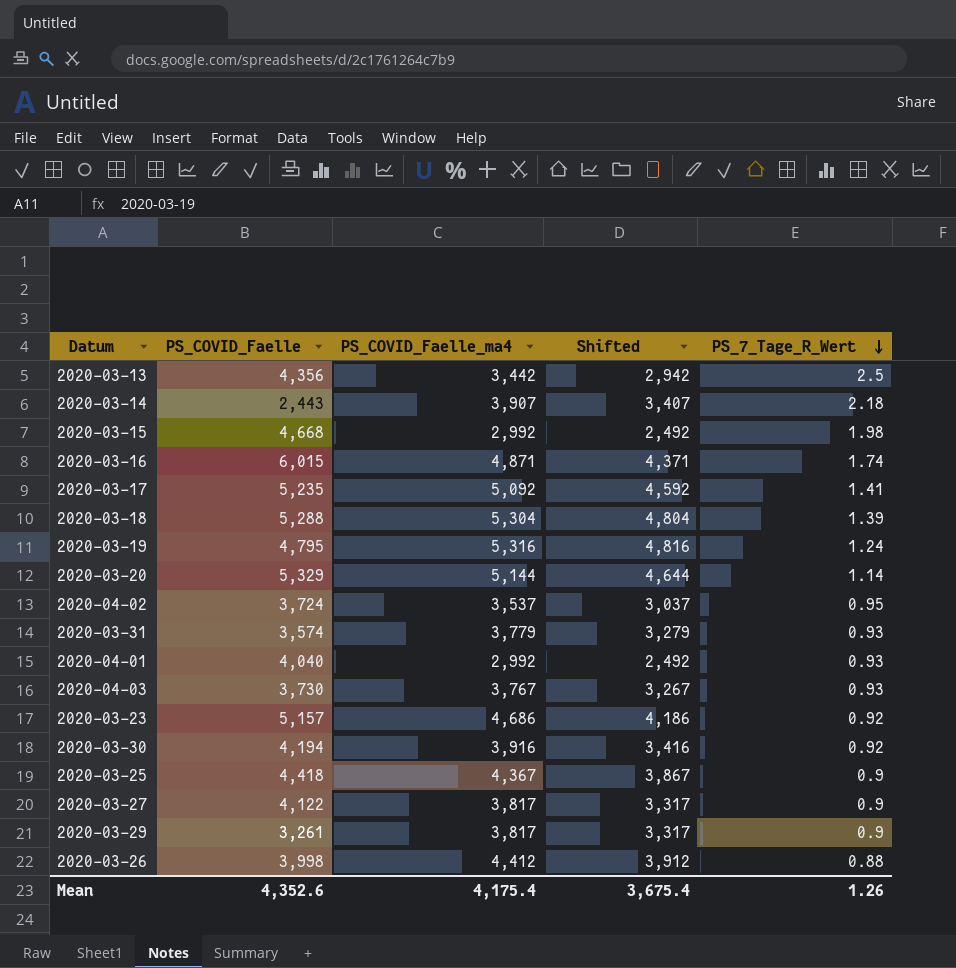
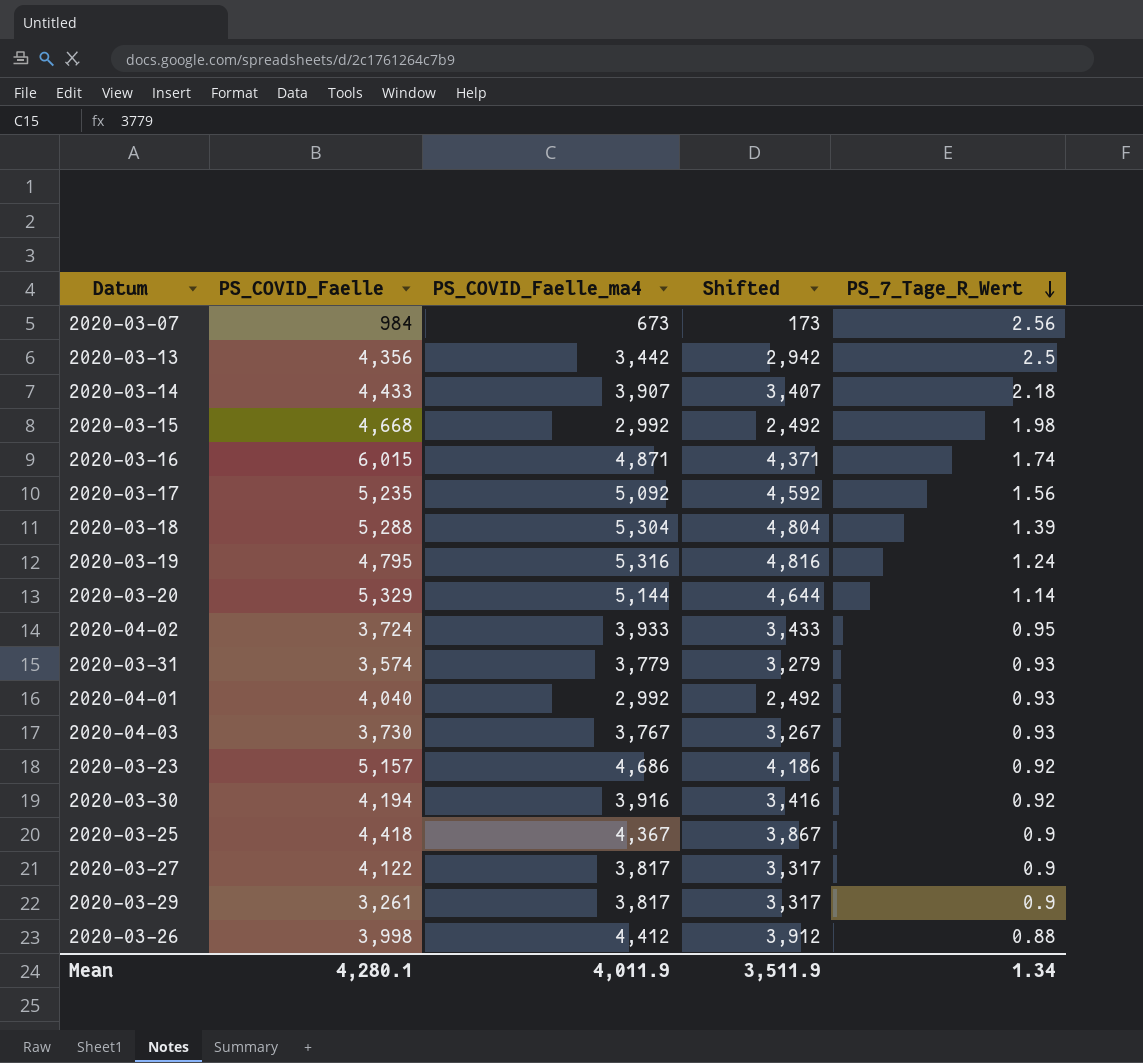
row 2020-03-07: none -> 984 | 673 | 173 | 2.56
2020-03-14 | PS_COVID_Faelle: 2,443 -> 4,433
2020-03-17 | PS_7_Tage_R_Wert: 1.41 -> 1.56
2020-04-02 | PS_COVID_Faelle_ma4: 3,537 -> 3,933
2020-04-02 | Shifted: 3,037 -> 3,433
Mean | PS_COVID_Faelle: 4,352.6 -> 4,280.1
Mean | PS_COVID_Faelle_ma4: 4,175.4 -> 4,011.9
Mean | Shifted: 3,675.4 -> 3,511.9
Mean | PS_7_Tage_R_Wert: 1.26 -> 1.34

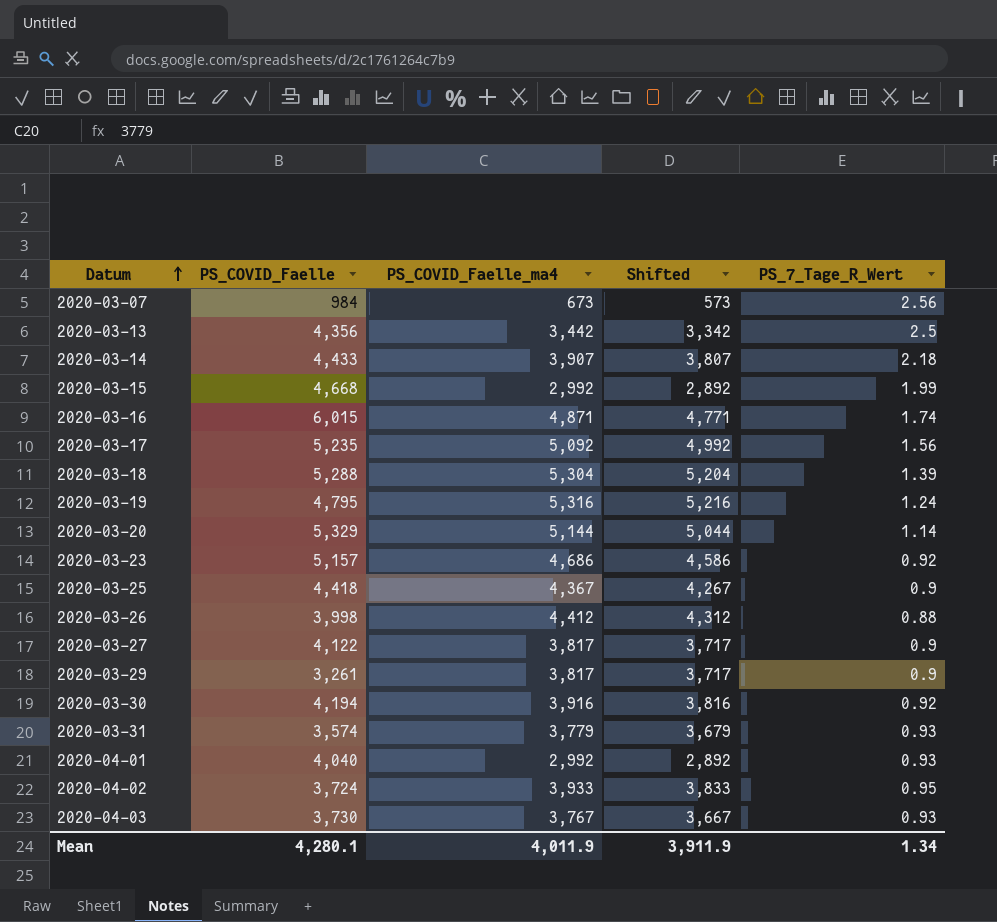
row order: PS_7_Tage_R_Wert descending -> Datum ascending
column Shifted | formula: [PS_COVID_Faelle_ma4] - 500 -> [PS_COVID_Faelle_ma4] - 100
2020-03-15 | PS_7_Tage_R_Wert: 1.98 -> 1.99
Mean | Shifted: 3,511.9 -> 3,911.9

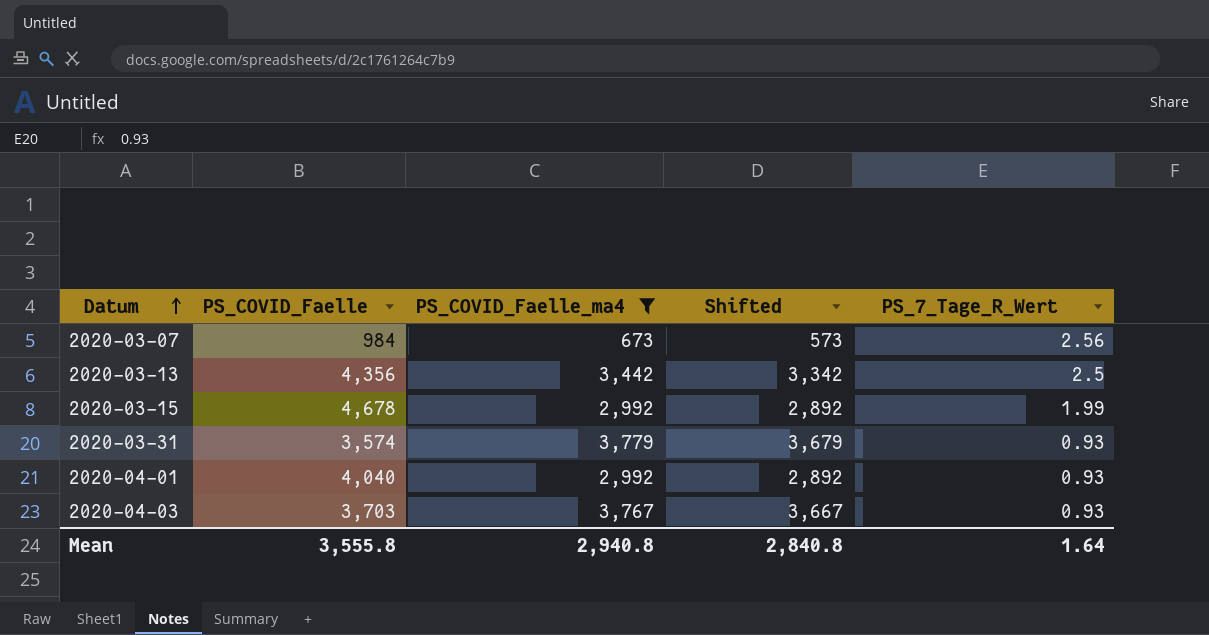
filter: none -> PS_COVID_Faelle_ma4 <= 3,779
2020-03-15 | PS_COVID_Faelle: 4,668 -> 4,678
2020-04-03 | PS_COVID_Faelle: 3,730 -> 3,703
Mean | PS_COVID_Faelle: 4,280.1 -> 3,555.8
Mean | PS_COVID_Faelle_ma4: 4,011.9 -> 2,940.8
Mean | Shifted: 3,911.9 -> 2,840.8
Mean | PS_7_Tage_R_Wert: 1.34 -> 1.64

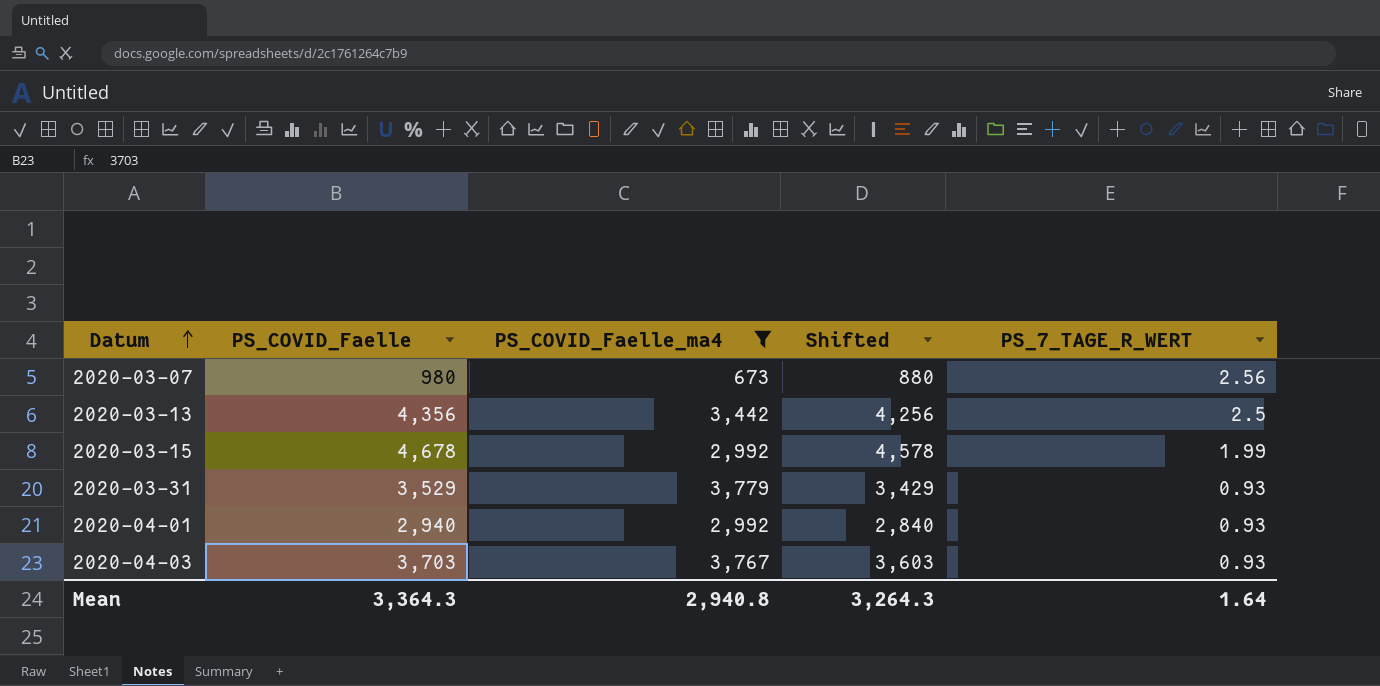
column Shifted | formula: [PS_COVID_Faelle_ma4] - 100 -> [PS_COVID_Faelle] - 100
column name: PS_7_Tage_R_Wert -> PS_7_TAGE_R_WERT
2020-03-07 | PS_COVID_Faelle: 984 -> 980
2020-03-31 | PS_COVID_Faelle: 3,574 -> 3,529
2020-04-01 | PS_COVID_Faelle: 4,040 -> 2,940
Mean | PS_COVID_Faelle: 3,555.8 -> 3,364.3
Mean | Shifted: 2,840.8 -> 3,264.3

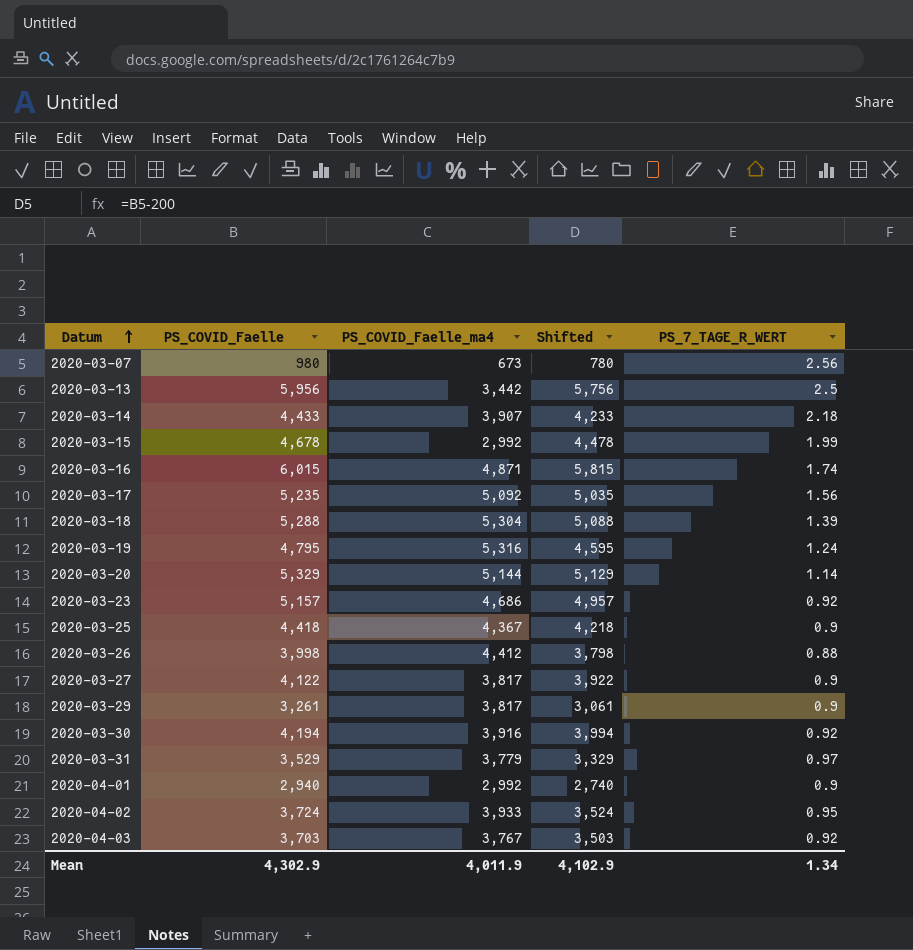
filter: PS_COVID_Faelle_ma4 <= 3,779 -> none
column Shifted | formula: [PS_COVID_Faelle] - 100 -> [PS_COVID_Faelle] - 200
2020-03-13 | PS_COVID_Faelle: 4,356 -> 5,956
2020-03-31 | PS_7_TAGE_R_WERT: 0.93 -> 0.97
2020-04-01 | PS_7_TAGE_R_WERT: 0.93 -> 0.9
2020-04-03 | PS_7_TAGE_R_WERT: 0.93 -> 0.92
Mean | PS_COVID_Faelle: 3,364.3 -> 4,302.9
Mean | PS_COVID_Faelle_ma4: 2,940.8 -> 4,011.9
Mean | Shifted: 3,264.3 -> 4,102.9
Mean | PS_7_TAGE_R_WERT: 1.64 -> 1.34

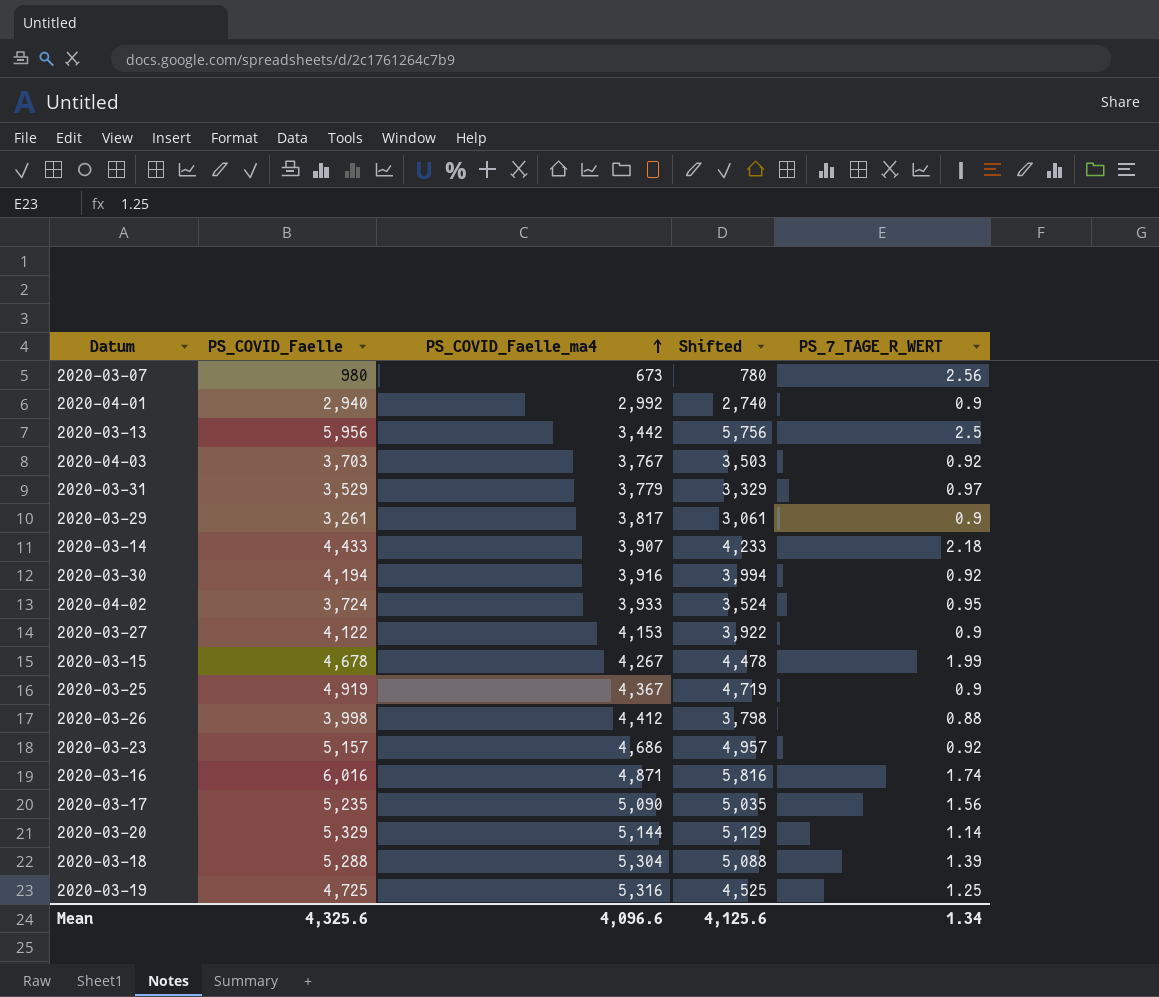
row order: Datum ascending -> PS_COVID_Faelle_ma4 ascending
2020-03-27 | PS_COVID_Faelle_ma4: 3,817 -> 4,153
2020-03-15 | PS_COVID_Faelle_ma4: 2,992 -> 4,267
2020-03-25 | PS_COVID_Faelle: 4,418 -> 4,919
2020-03-25 | Shifted: 4,218 -> 4,719
2020-03-16 | PS_COVID_Faelle: 6,015 -> 6,016
2020-03-16 | Shifted: 5,815 -> 5,816
2020-03-17 | PS_COVID_Faelle_ma4: 5,092 -> 5,090
2020-03-19 | PS_COVID_Faelle: 4,795 -> 4,725
2020-03-19 | Shifted: 4,595 -> 4,525
2020-03-19 | PS_7_TAGE_R_WERT: 1.24 -> 1.25
Mean | PS_COVID_Faelle: 4,302.9 -> 4,325.6
Mean | PS_COVID_Faelle_ma4: 4,011.9 -> 4,096.6
Mean | Shifted: 4,102.9 -> 4,125.6

